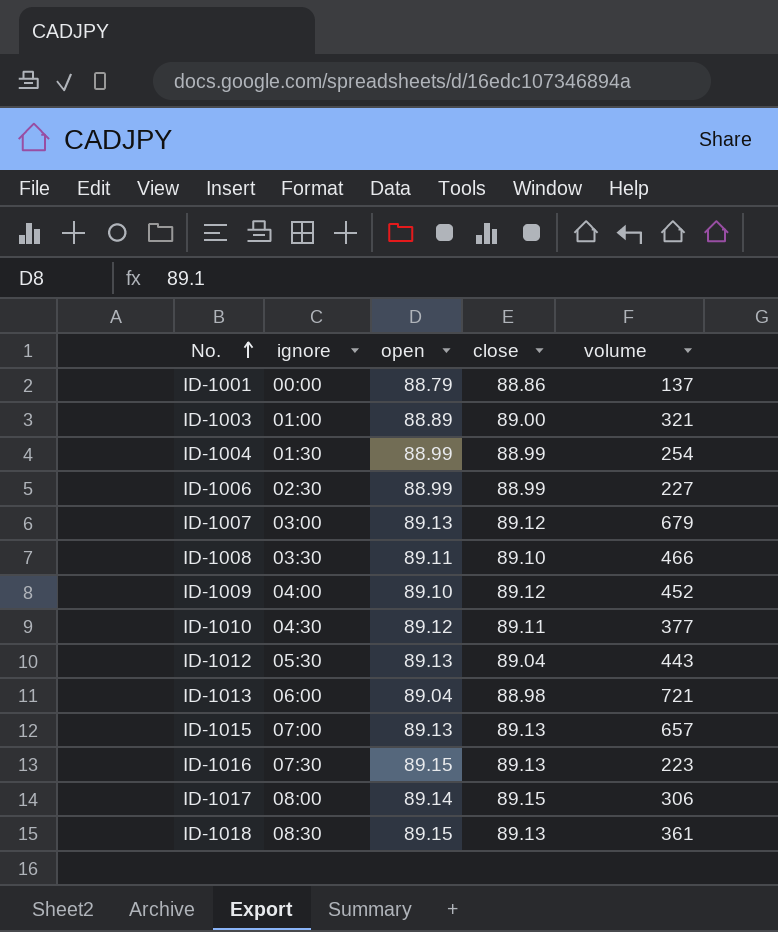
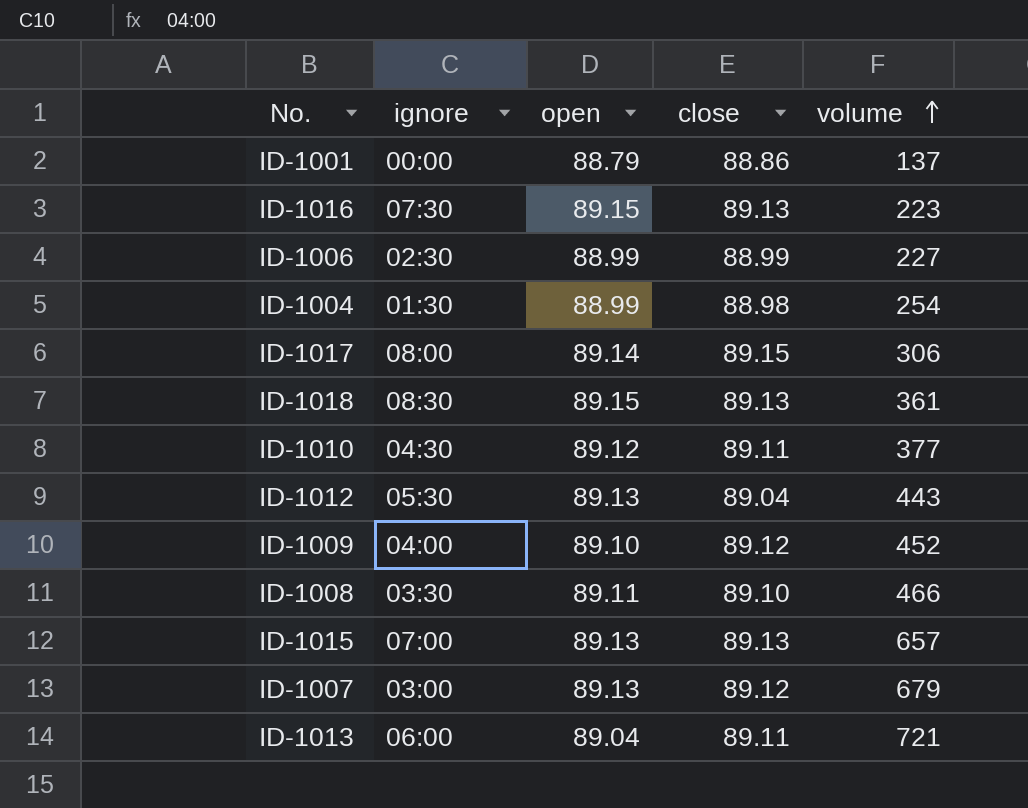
row order: No. ascending -> volume ascending
row ID-1003: 01:00 | 88.89 | 89.00 | 321 -> none
ID-1004 | close: 88.99 -> 88.98
ID-1013 | close: 88.98 -> 89.11

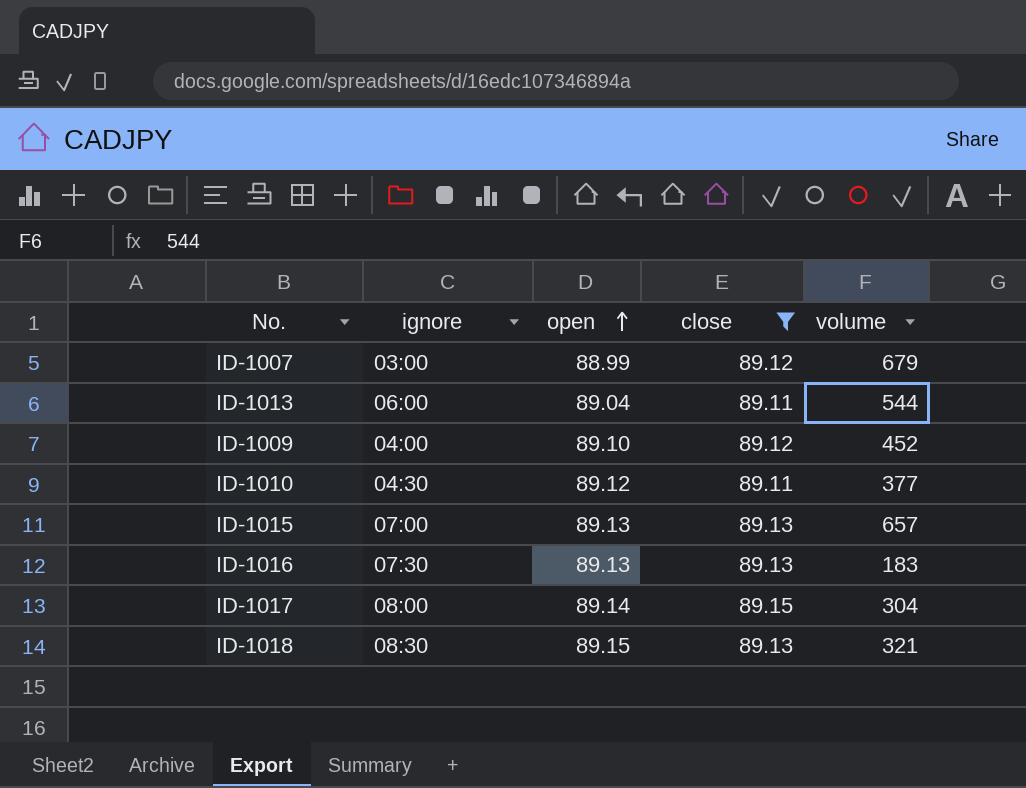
filter: none -> close >= 89.11
row order: volume ascending -> open ascending
ID-1007 | open: 89.13 -> 88.99
ID-1013 | volume: 721 -> 544
ID-1016 | open: 89.15 -> 89.13
ID-1016 | volume: 223 -> 183
ID-1017 | volume: 306 -> 304
ID-1018 | volume: 361 -> 321

